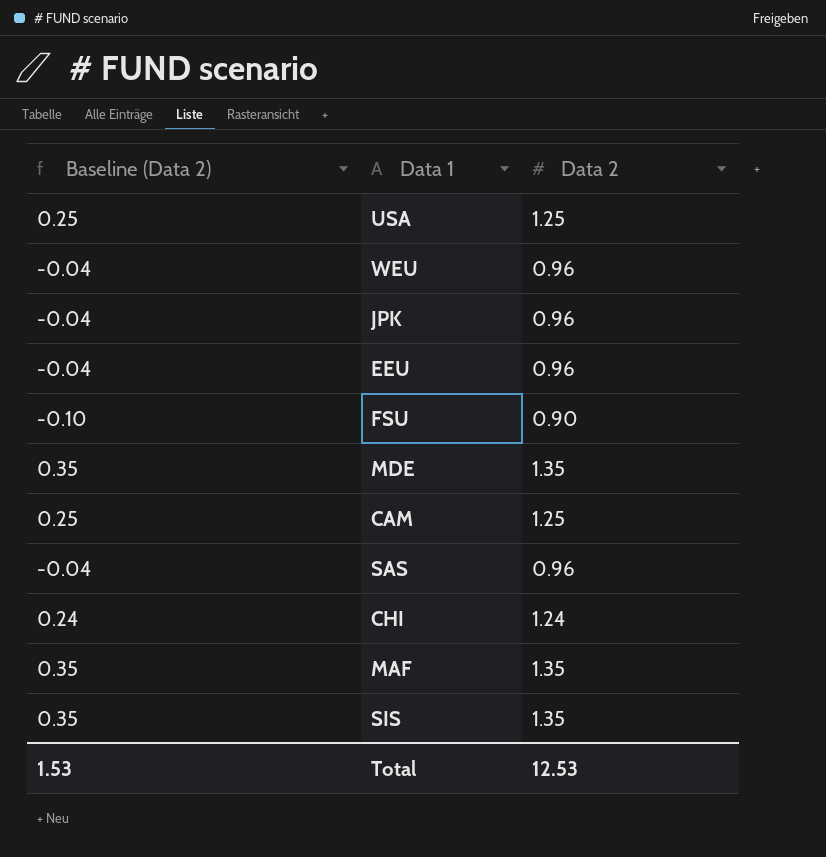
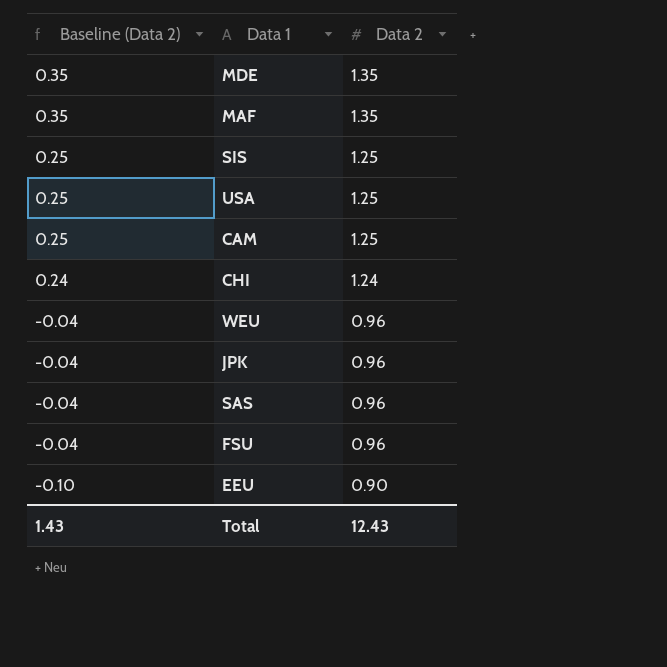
row order: none -> Baseline (Data 2) descending
SIS | Baseline (Data 2): 0.35 -> 0.25
SIS | Data 2: 1.35 -> 1.25
FSU | Baseline (Data 2): -0.10 -> -0.04
FSU | Data 2: 0.90 -> 0.96
EEU | Baseline (Data 2): -0.04 -> -0.10
EEU | Data 2: 0.96 -> 0.90
Total | Baseline (Data 2): 1.53 -> 1.43
Total | Data 2: 12.53 -> 12.43

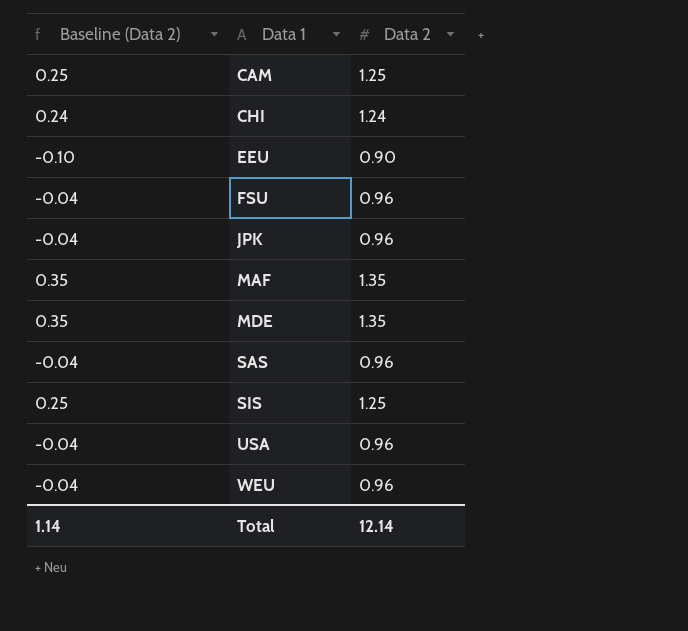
row order: Baseline (Data 2) descending -> Data 1 ascending
USA | Baseline (Data 2): 0.25 -> -0.04
USA | Data 2: 1.25 -> 0.96
Total | Baseline (Data 2): 1.43 -> 1.14
Total | Data 2: 12.43 -> 12.14

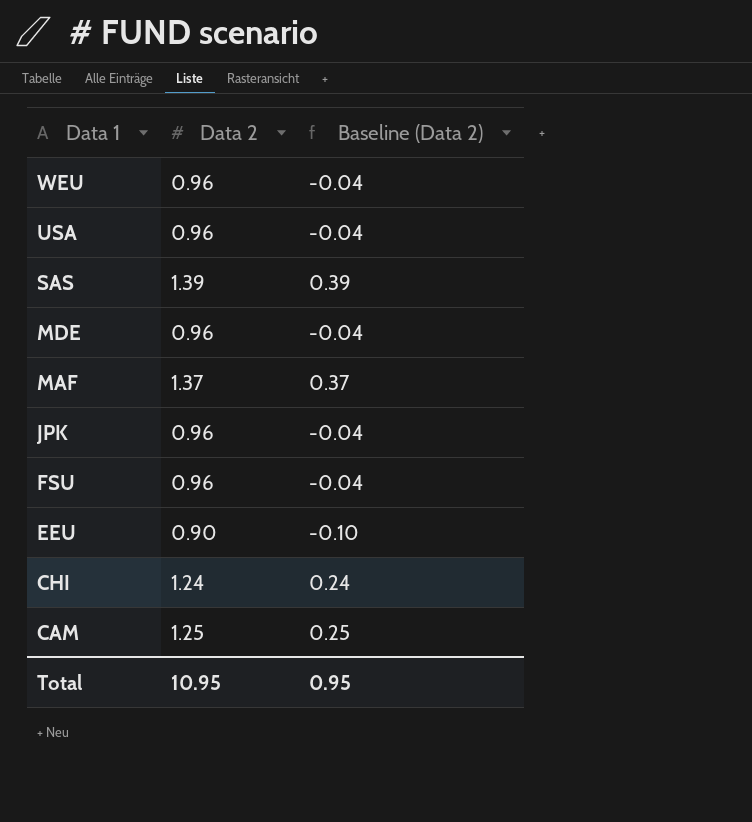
row order: Data 1 ascending -> Data 1 descending
column Baseline (Data 2) | position: 1 -> 3
row SIS: 0.25 | 1.25 -> none
SAS | Data 2: 0.96 -> 1.39
SAS | Baseline (Data 2): -0.04 -> 0.39
MDE | Data 2: 1.35 -> 0.96
MDE | Baseline (Data 2): 0.35 -> -0.04
MAF | Data 2: 1.35 -> 1.37
MAF | Baseline (Data 2): 0.35 -> 0.37
Total | Data 2: 12.14 -> 10.95
Total | Baseline (Data 2): 1.14 -> 0.95

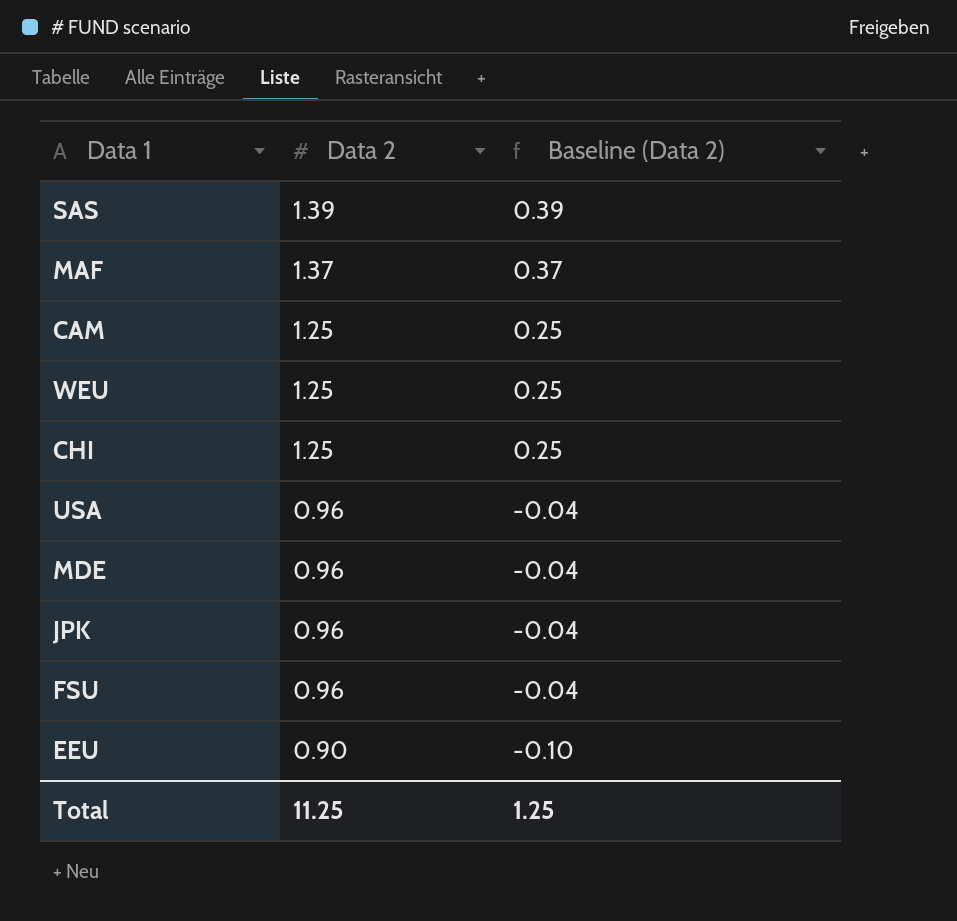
row order: Data 1 descending -> Data 2 descending
WEU | Data 2: 0.96 -> 1.25
WEU | Baseline (Data 2): -0.04 -> 0.25
CHI | Data 2: 1.24 -> 1.25
CHI | Baseline (Data 2): 0.24 -> 0.25
Total | Data 2: 10.95 -> 11.25
Total | Baseline (Data 2): 0.95 -> 1.25

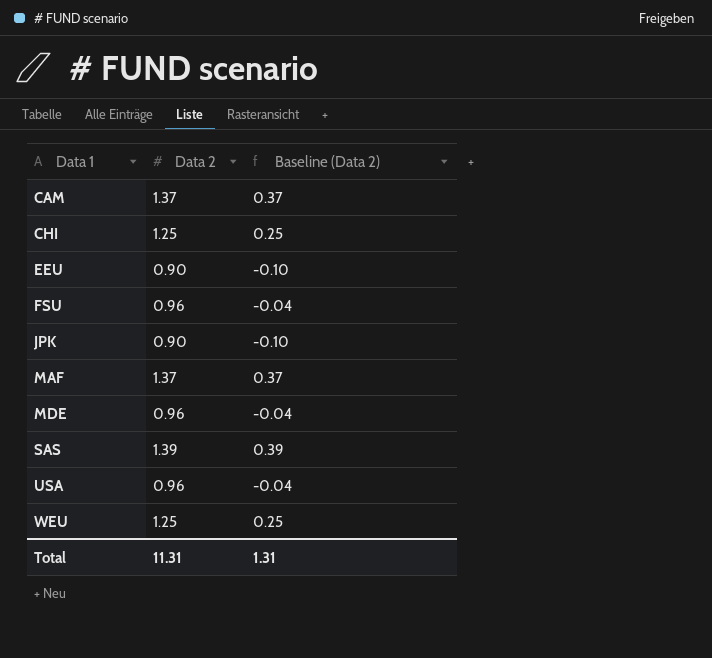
row order: Data 2 descending -> Data 1 ascending
CAM | Data 2: 1.25 -> 1.37
CAM | Baseline (Data 2): 0.25 -> 0.37
JPK | Data 2: 0.96 -> 0.90
JPK | Baseline (Data 2): -0.04 -> -0.10
Total | Data 2: 11.25 -> 11.31
Total | Baseline (Data 2): 1.25 -> 1.31

